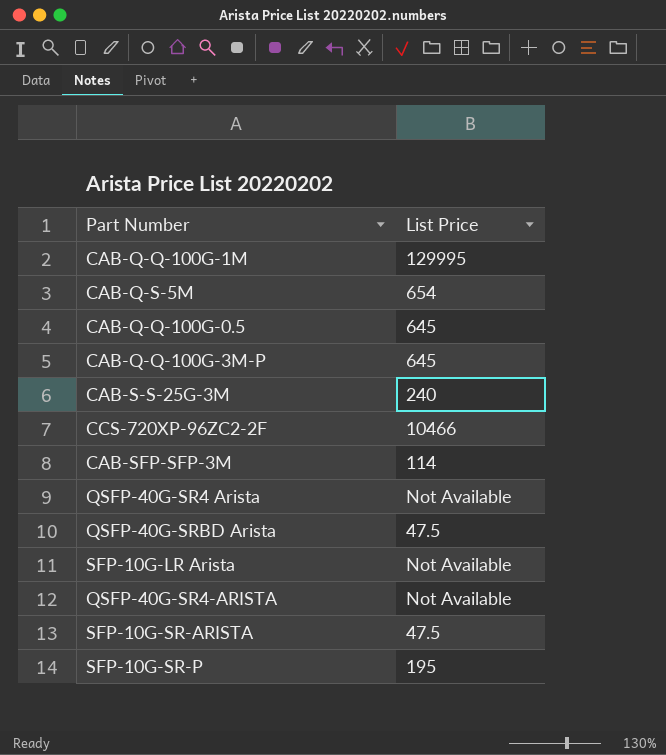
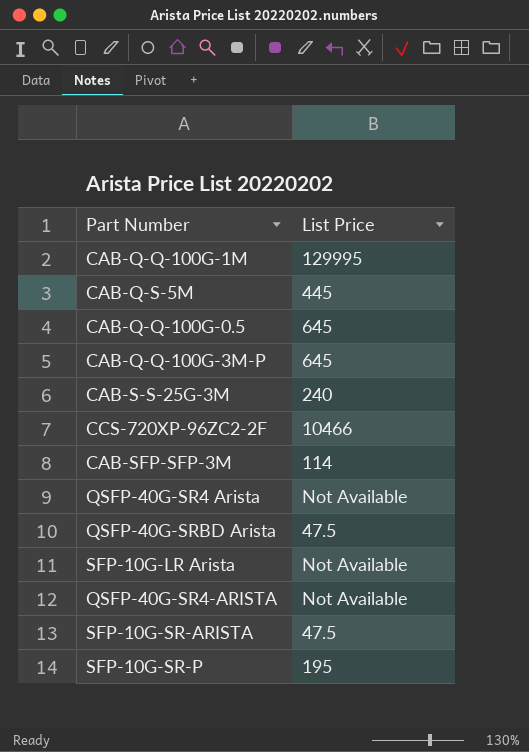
CAB-Q-S-5M | List Price: 654 -> 445

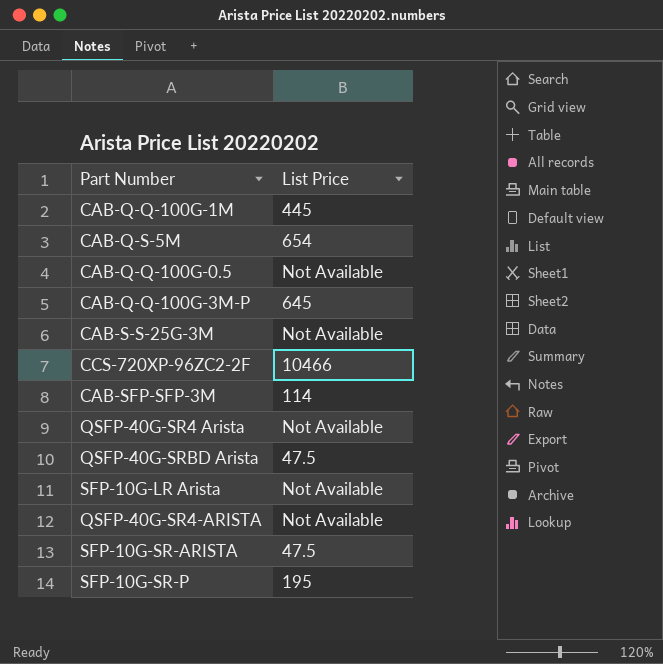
CAB-Q-Q-100G-1M | List Price: 129995 -> 445
CAB-Q-S-5M | List Price: 445 -> 654
CAB-Q-Q-100G-0.5 | List Price: 645 -> Not Available
CAB-S-S-25G-3M | List Price: 240 -> Not Available

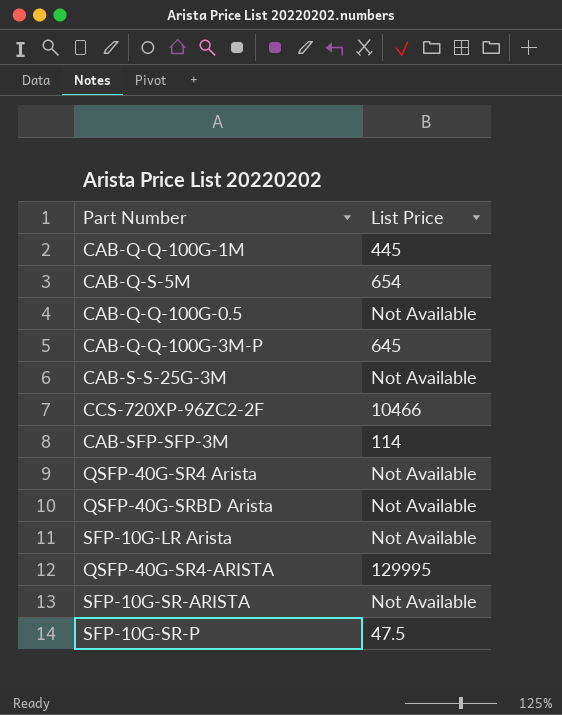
QSFP-40G-SRBD Arista | List Price: 47.5 -> Not Available
QSFP-40G-SR4-ARISTA | List Price: Not Available -> 129995
SFP-10G-SR-ARISTA | List Price: 47.5 -> Not Available
SFP-10G-SR-P | List Price: 195 -> 47.5

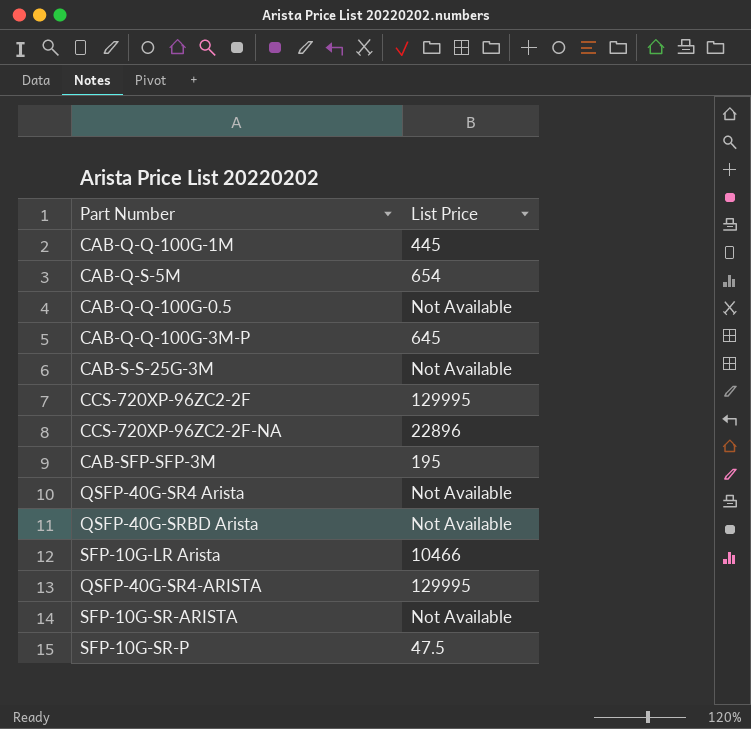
CCS-720XP-96ZC2-2F | List Price: 10466 -> 129995
row CCS-720XP-96ZC2-2F-NA: none -> 22896
CAB-SFP-SFP-3M | List Price: 114 -> 195
SFP-10G-LR Arista | List Price: Not Available -> 10466

